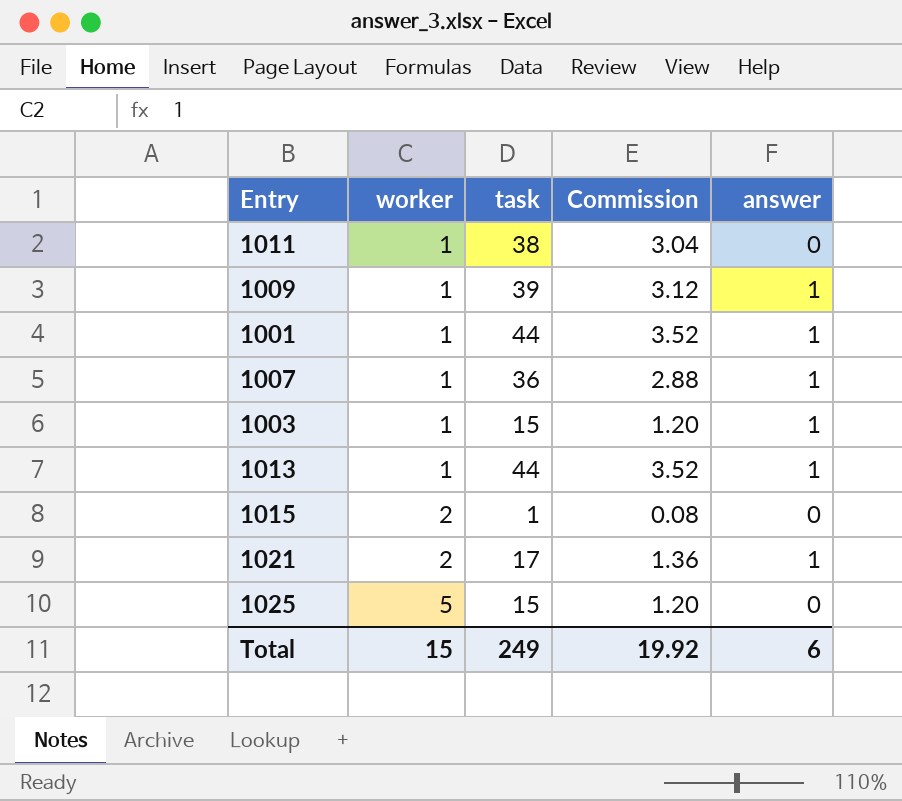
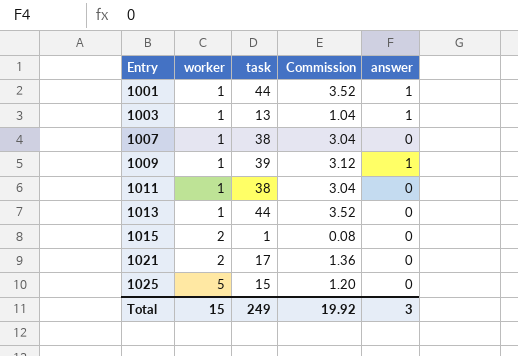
row order: worker ascending -> Entry ascending
1003 | task: 15 -> 13
1003 | Commission: 1.20 -> 1.04
1007 | task: 36 -> 38
1007 | Commission: 2.88 -> 3.04
1007 | answer: 1 -> 0
1013 | answer: 1 -> 0
1021 | answer: 1 -> 0
Total | answer: 6 -> 3

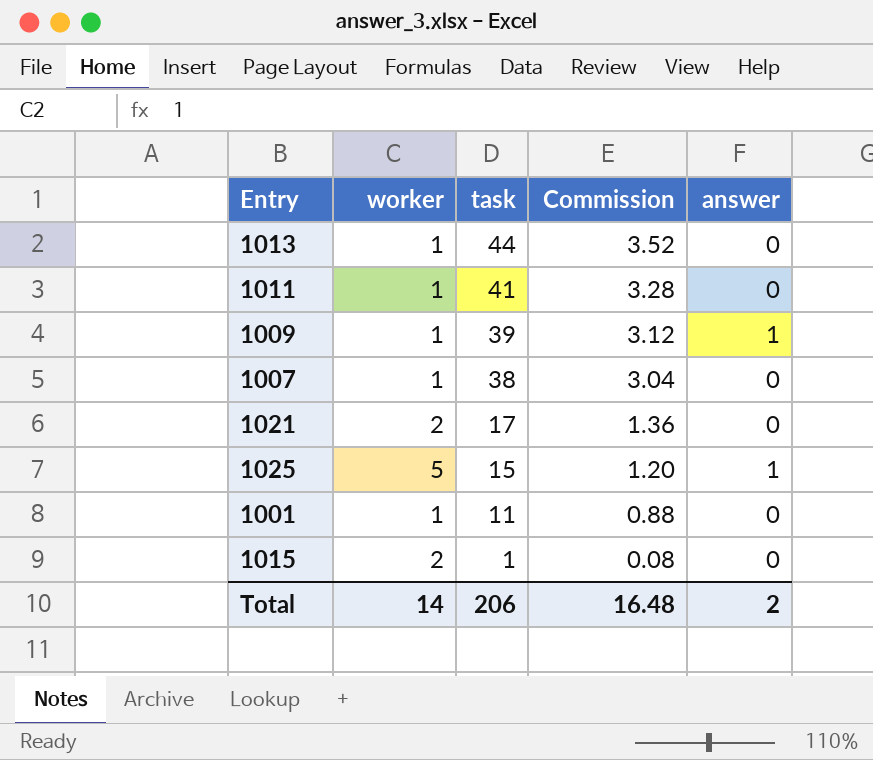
row order: Entry ascending -> task descending
row 1003: 1 | 13 | 1.04 | 1 -> none
1011 | task: 38 -> 41
1011 | Commission: 3.04 -> 3.28
1025 | answer: 0 -> 1
1001 | task: 44 -> 11
1001 | Commission: 3.52 -> 0.88
1001 | answer: 1 -> 0
Total | worker: 15 -> 14
Total | task: 249 -> 206
Total | Commission: 19.92 -> 16.48
Total | answer: 3 -> 2

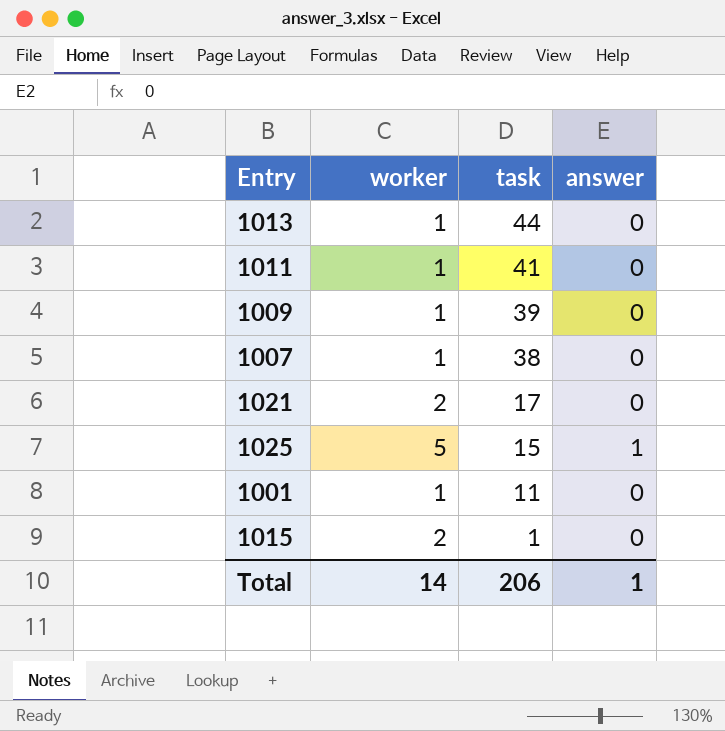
column Commission | formula: [task] * 0.08 -> none
1009 | answer: 1 -> 0
Total | answer: 2 -> 1

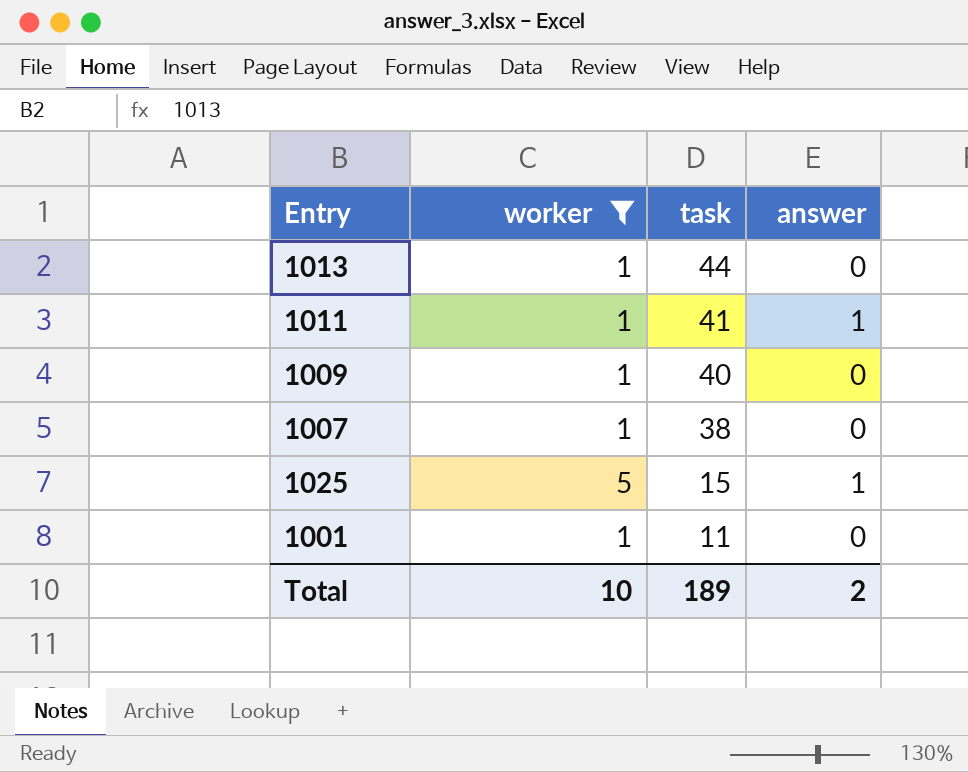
filter: none -> worker != 2
1011 | answer: 0 -> 1
1009 | task: 39 -> 40
Total | worker: 14 -> 10
Total | task: 206 -> 189
Total | answer: 1 -> 2

